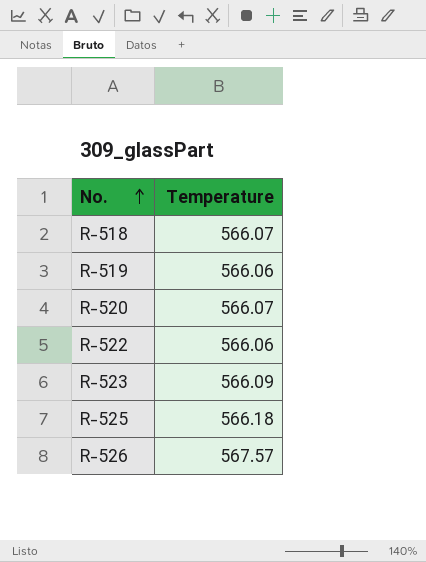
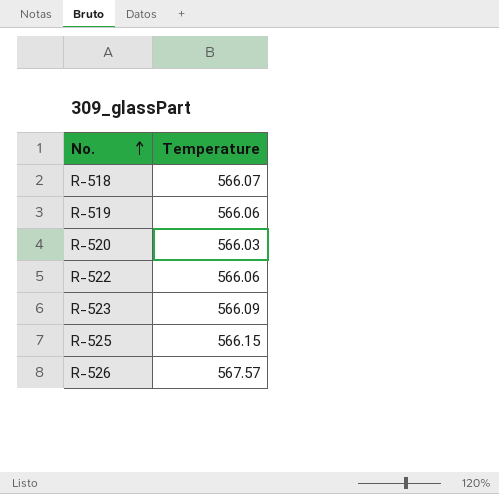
R-520 | Temperature: 566.07 -> 566.03
R-525 | Temperature: 566.18 -> 566.15

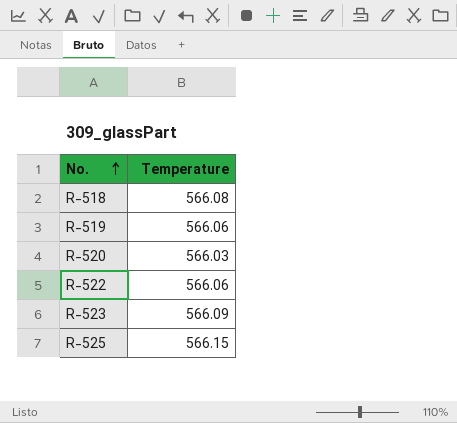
row R-526: 567.57 -> none
R-518 | Temperature: 566.07 -> 566.08

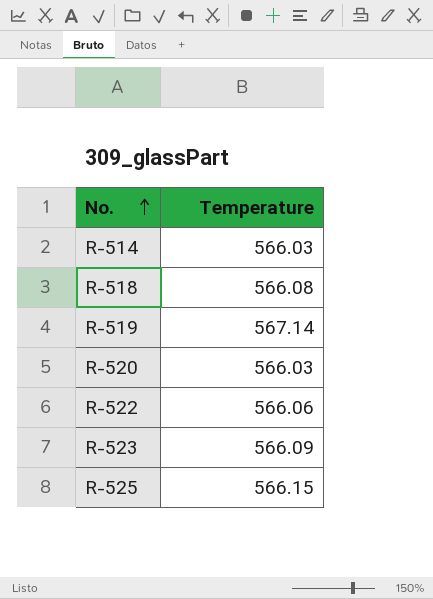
row R-514: none -> 566.03
R-519 | Temperature: 566.06 -> 567.14

